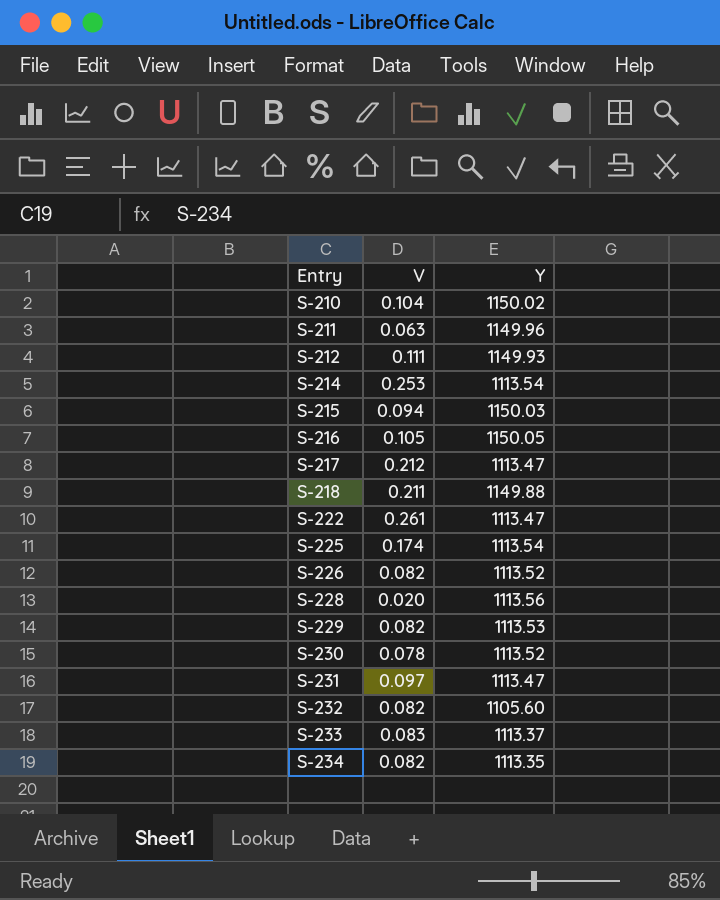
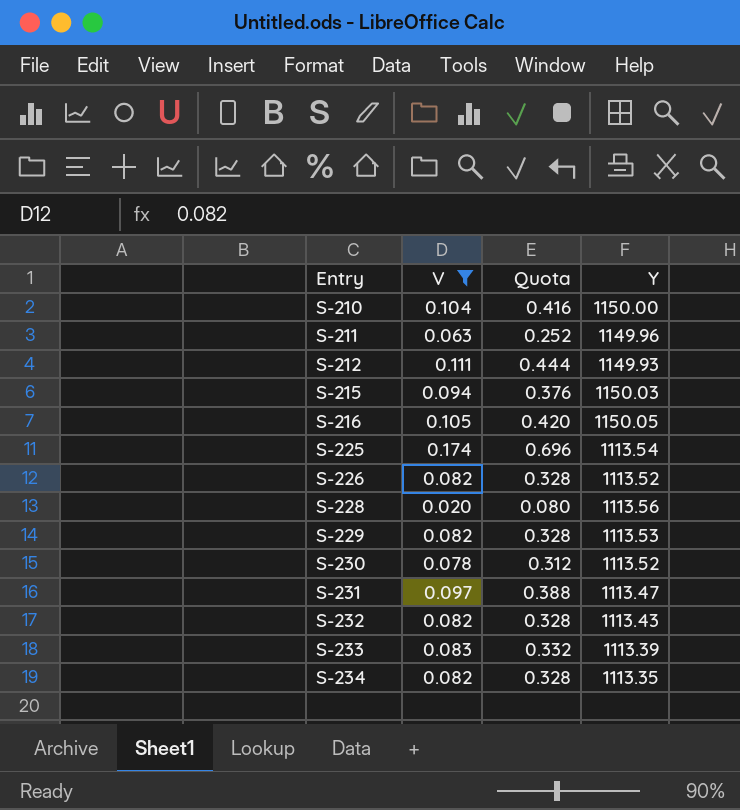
filter: none -> V <= 0.174
column Quota | formula: none -> [V] * 4
S-210 | Y: 1150.02 -> 1150.00
S-232 | Y: 1105.60 -> 1113.43
S-233 | Y: 1113.37 -> 1113.39

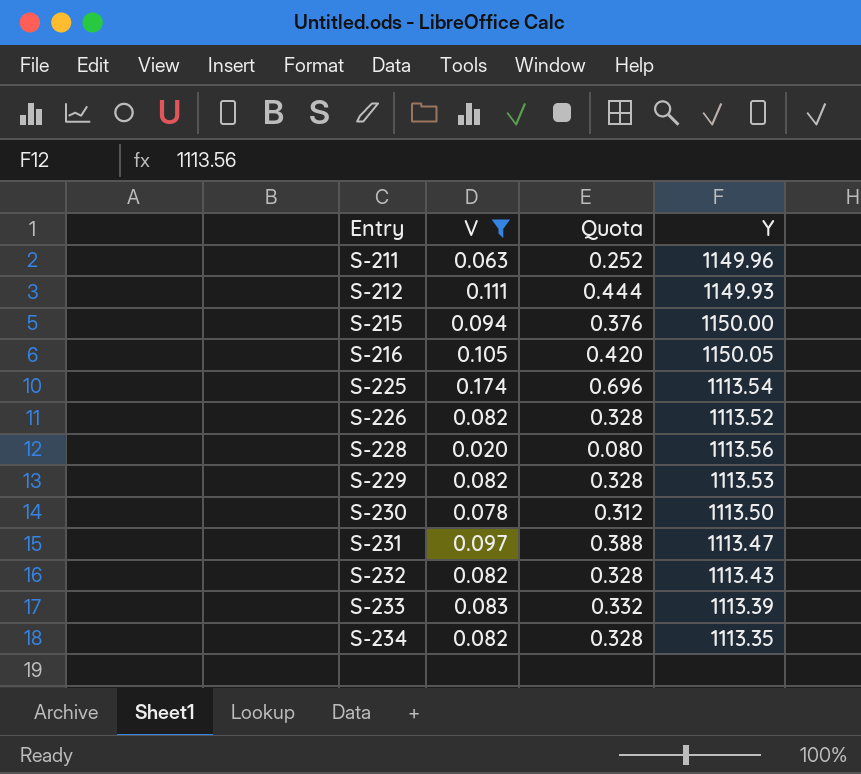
row S-210: 0.104 | 0.416 | 1150.00 -> none
S-215 | Y: 1150.03 -> 1150.00
S-230 | Y: 1113.52 -> 1113.50

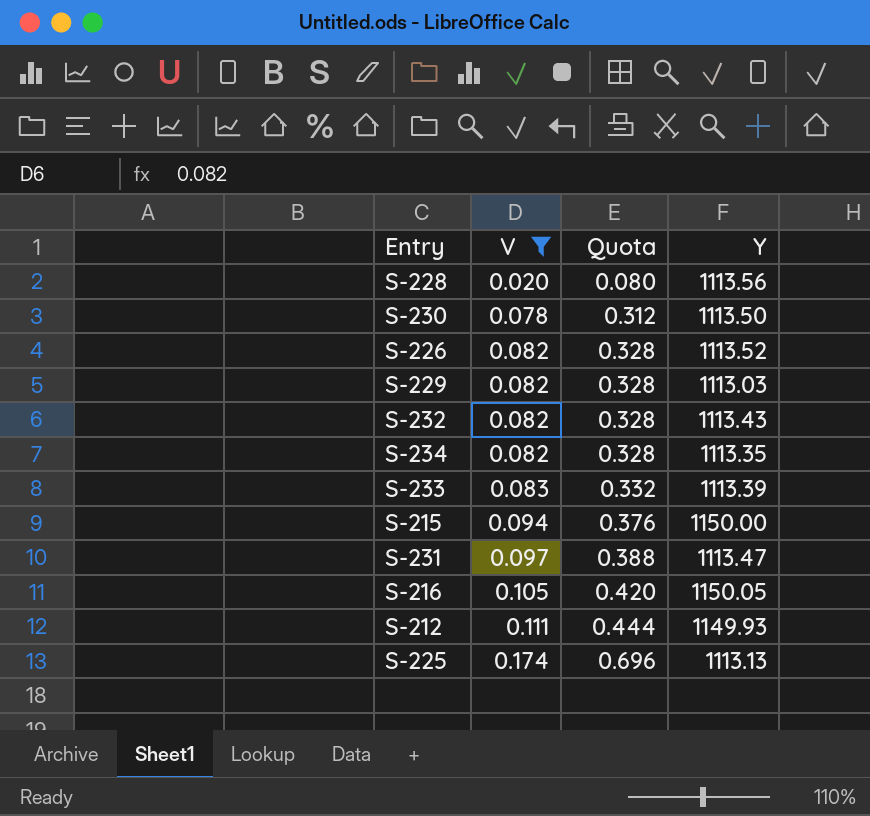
row order: Entry ascending -> V ascending
row S-211: 0.063 | 0.252 | 1149.96 -> none
S-229 | Y: 1113.53 -> 1113.03
S-225 | Y: 1113.54 -> 1113.13

